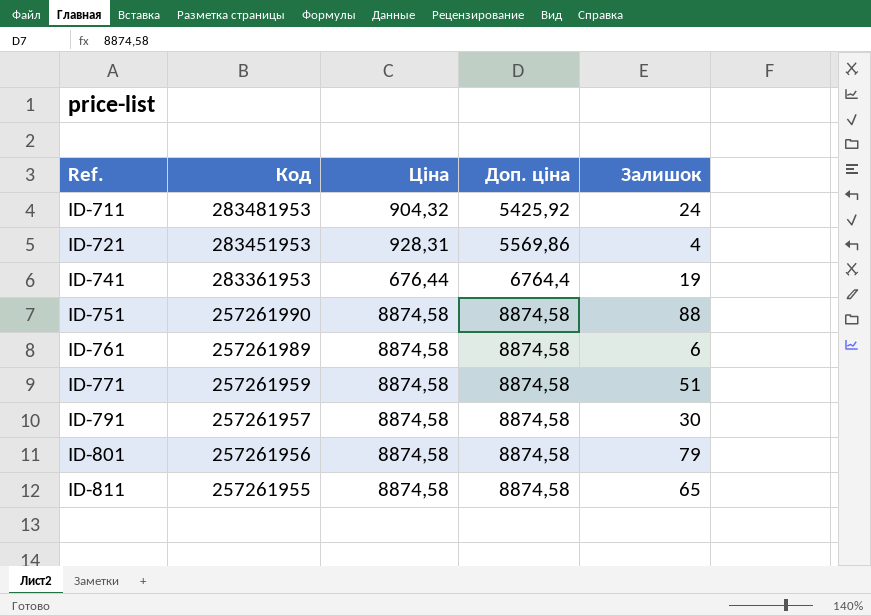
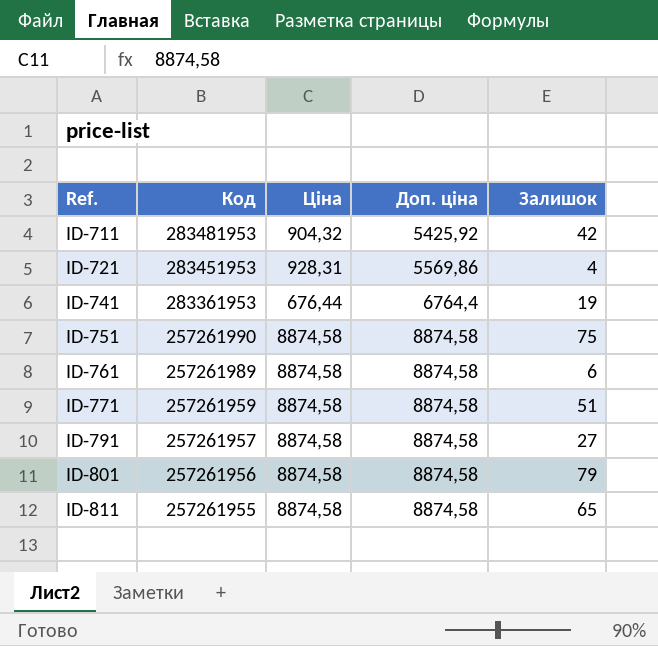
ID-711 | Залишок: 24 -> 42
ID-751 | Залишок: 88 -> 75
ID-791 | Залишок: 30 -> 27

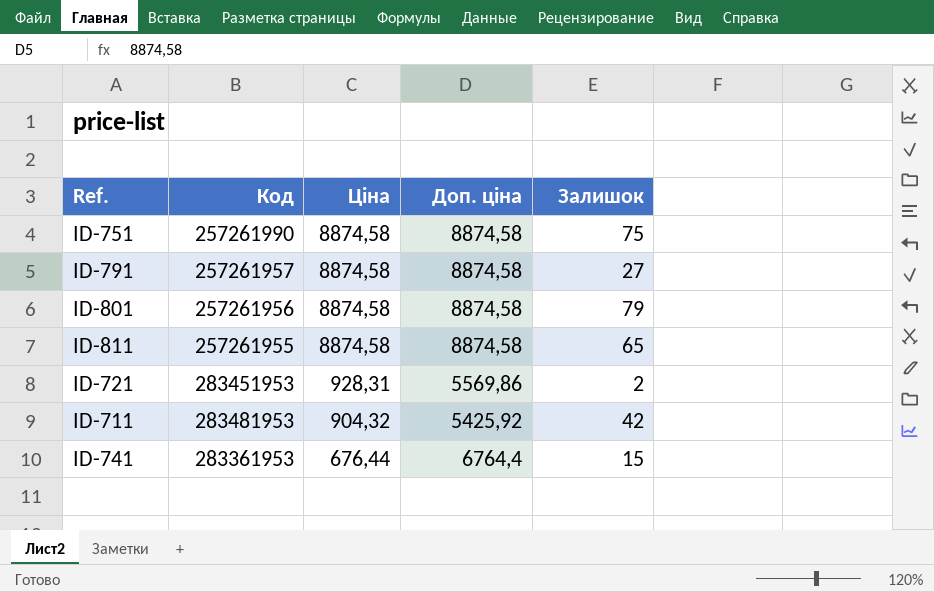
row order: Ref. ascending -> Ціна descending
row ID-761: 257261989 | 8874,58 | 8874,58 | 6 -> none
row ID-771: 257261959 | 8874,58 | 8874,58 | 51 -> none
ID-721 | Залишок: 4 -> 2
ID-741 | Залишок: 19 -> 15

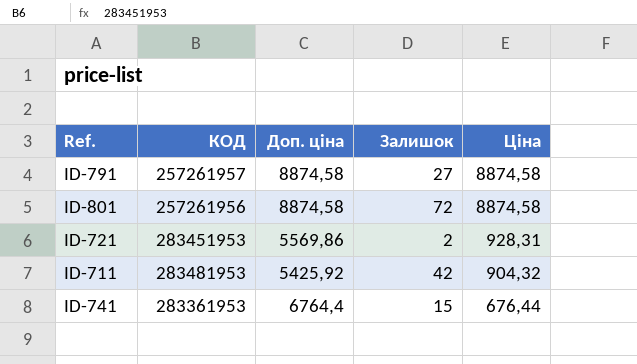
column name: Код -> КОД
column Ціна | position: 3 -> 5
row ID-751: 257261990 | 8874,58 | 8874,58 | 75 -> none
row ID-811: 257261955 | 8874,58 | 8874,58 | 65 -> none
ID-801 | Залишок: 79 -> 72

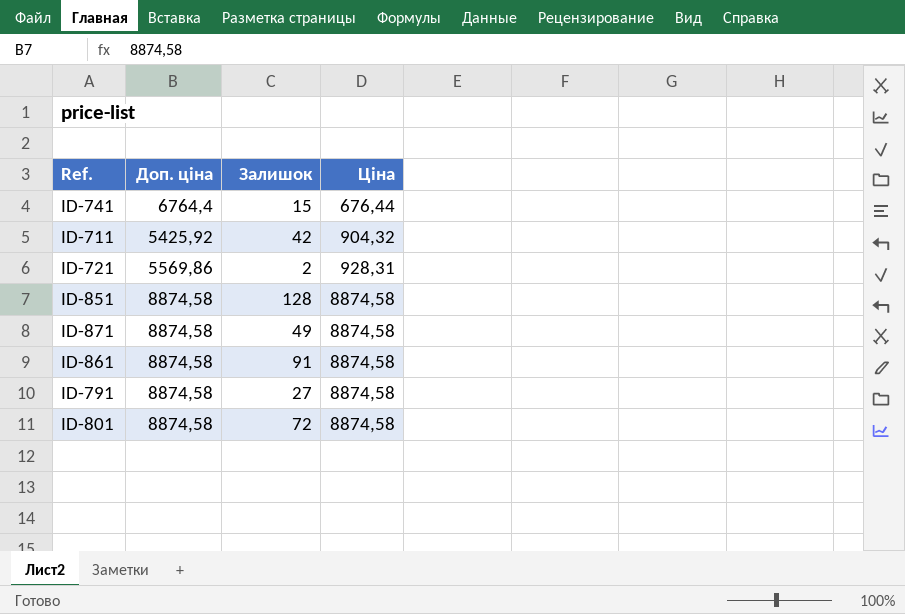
row order: Ціна descending -> Ціна ascending
column КОД | position: 2 -> none
row ID-851: none -> 8874,58 | 128 | 8874,58
row ID-871: none -> 8874,58 | 49 | 8874,58
row ID-861: none -> 8874,58 | 91 | 8874,58

